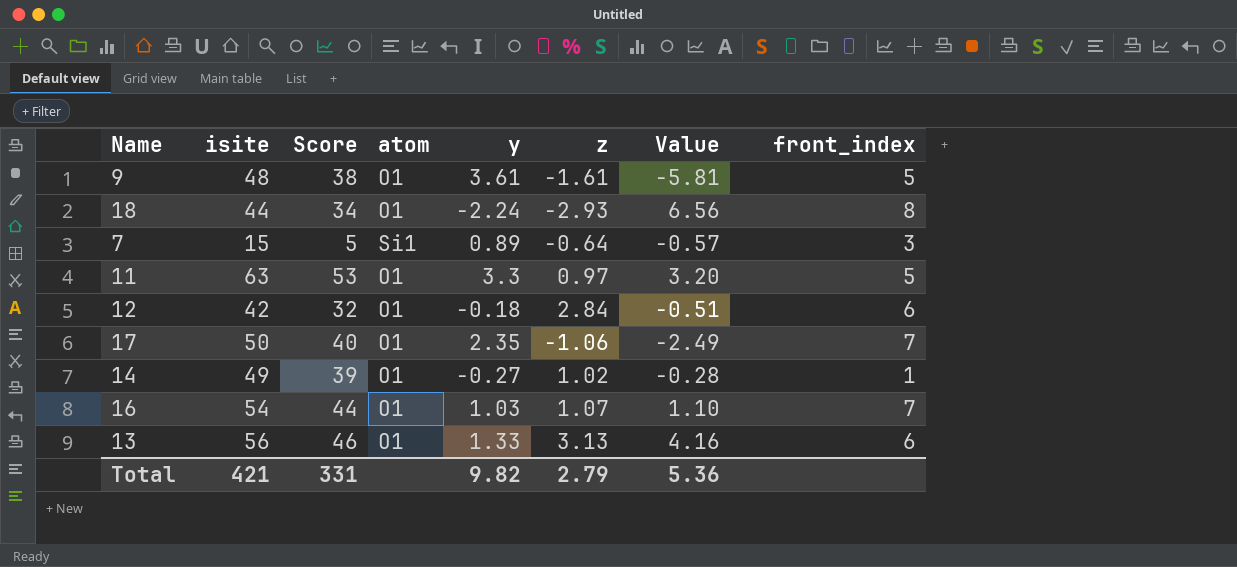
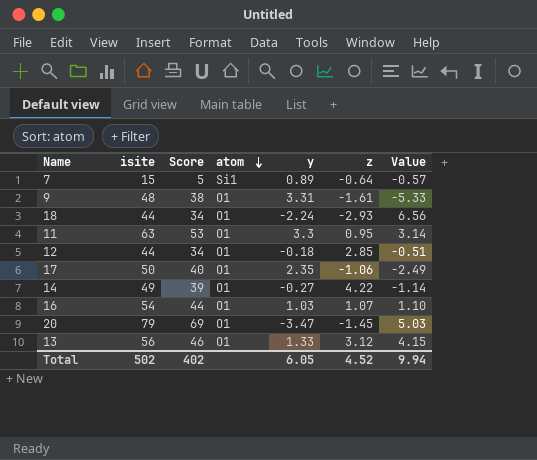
row order: none -> atom descending
column front_index | position: 8 -> none
9 | y: 3.61 -> 3.31
9 | Value: -5.81 -> -5.33
11 | z: 0.97 -> 0.95
11 | Value: 3.20 -> 3.14
12 | isite: 42 -> 44
12 | Score: 32 -> 34
12 | z: 2.84 -> 2.85
14 | z: 1.02 -> 4.22
14 | Value: -0.28 -> -1.14
row 20: none -> 79 | 69 | O1 | -3.47 | -1.45 | 5.03
13 | z: 3.13 -> 3.12
13 | Value: 4.16 -> 4.15
Total | isite: 421 -> 502
Total | Score: 331 -> 402
Total | y: 9.82 -> 6.05
Total | z: 2.79 -> 4.52
Total | Value: 5.36 -> 9.94

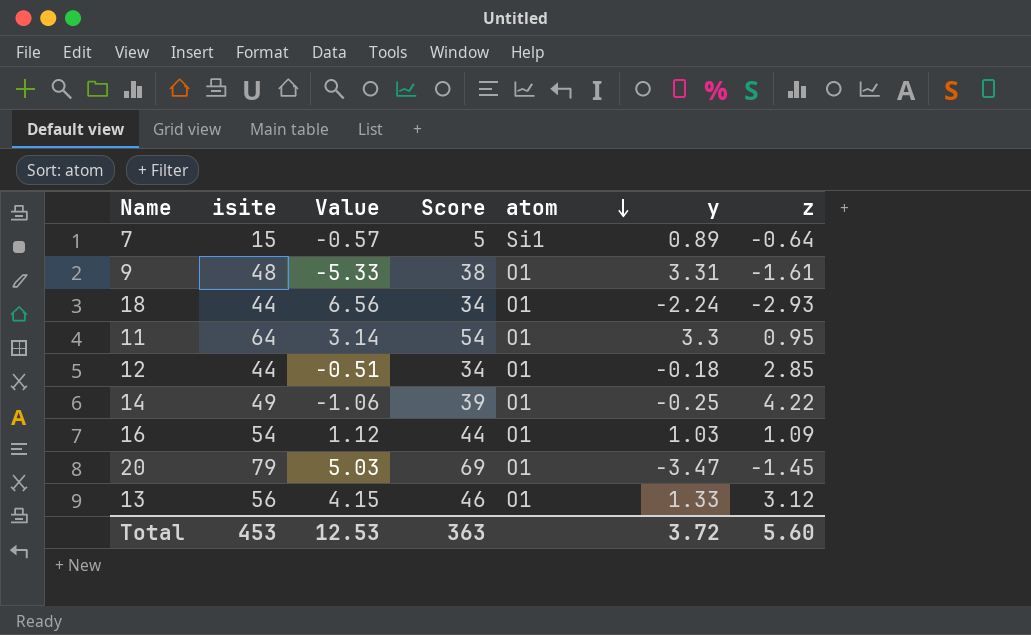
column Value | position: 7 -> 3
row 17: 50 | 40 | O1 | 2.35 | -1.06 | -2.49 -> none
11 | isite: 63 -> 64
11 | Score: 53 -> 54
14 | Value: -1.14 -> -1.06
14 | y: -0.27 -> -0.25
16 | Value: 1.10 -> 1.12
16 | z: 1.07 -> 1.09
Total | isite: 502 -> 453
Total | Value: 9.94 -> 12.53
Total | Score: 402 -> 363
Total | y: 6.05 -> 3.72
Total | z: 4.52 -> 5.60

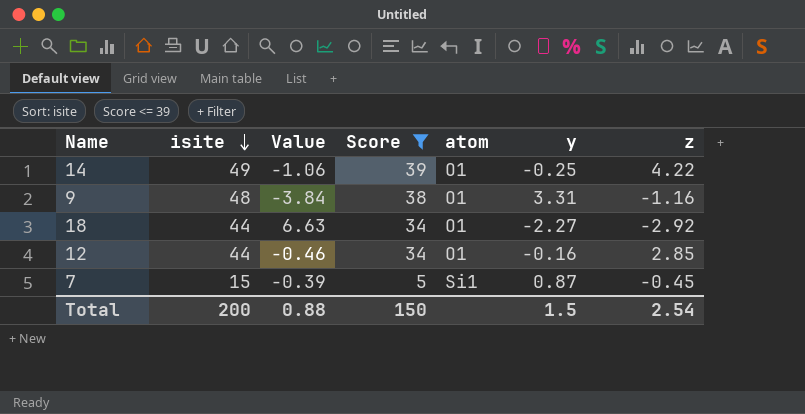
filter: none -> Score <= 39
row order: atom descending -> isite descending
9 | Value: -5.33 -> -3.84
9 | z: -1.61 -> -1.16
18 | Value: 6.56 -> 6.63
18 | y: -2.24 -> -2.27
18 | z: -2.93 -> -2.92
12 | Value: -0.51 -> -0.46
12 | y: -0.18 -> -0.16
7 | Value: -0.57 -> -0.39
7 | y: 0.89 -> 0.87
7 | z: -0.64 -> -0.45
Total | isite: 453 -> 200
Total | Value: 12.53 -> 0.88
Total | Score: 363 -> 150
Total | y: 3.72 -> 1.5
Total | z: 5.60 -> 2.54

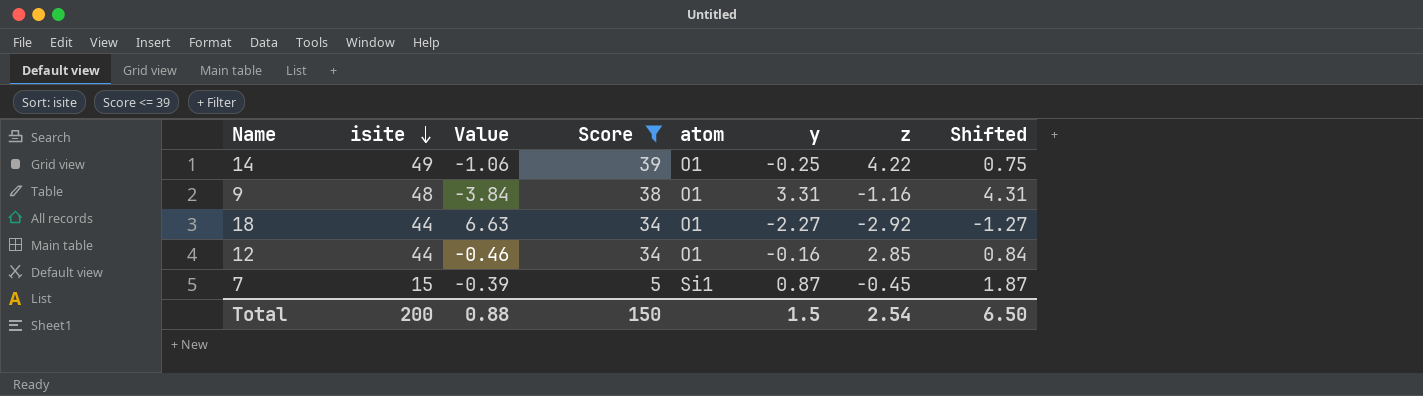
column Shifted | formula: none -> [y] + 1

